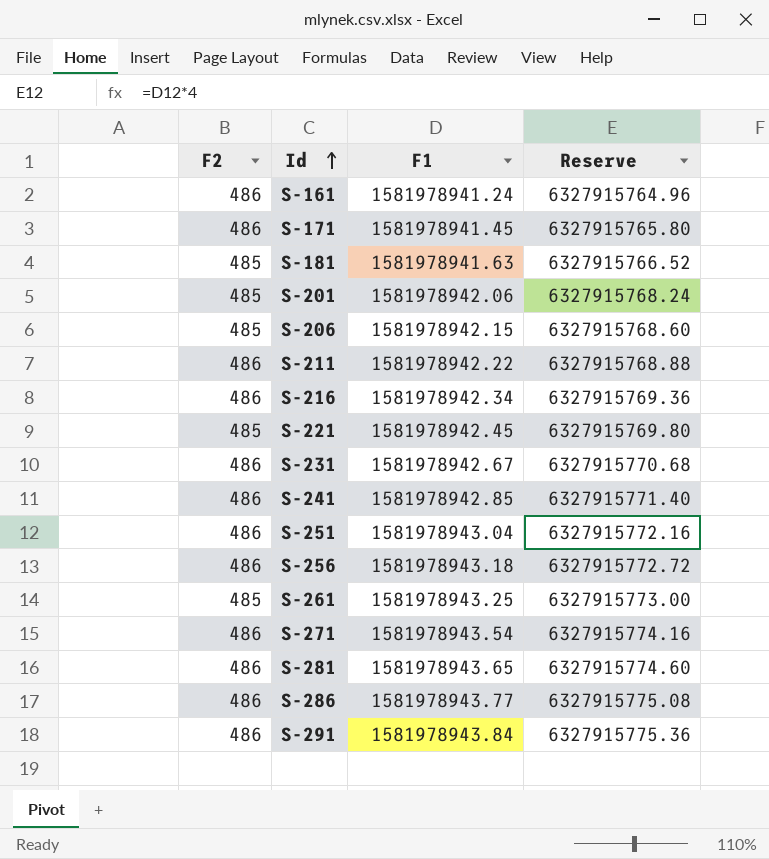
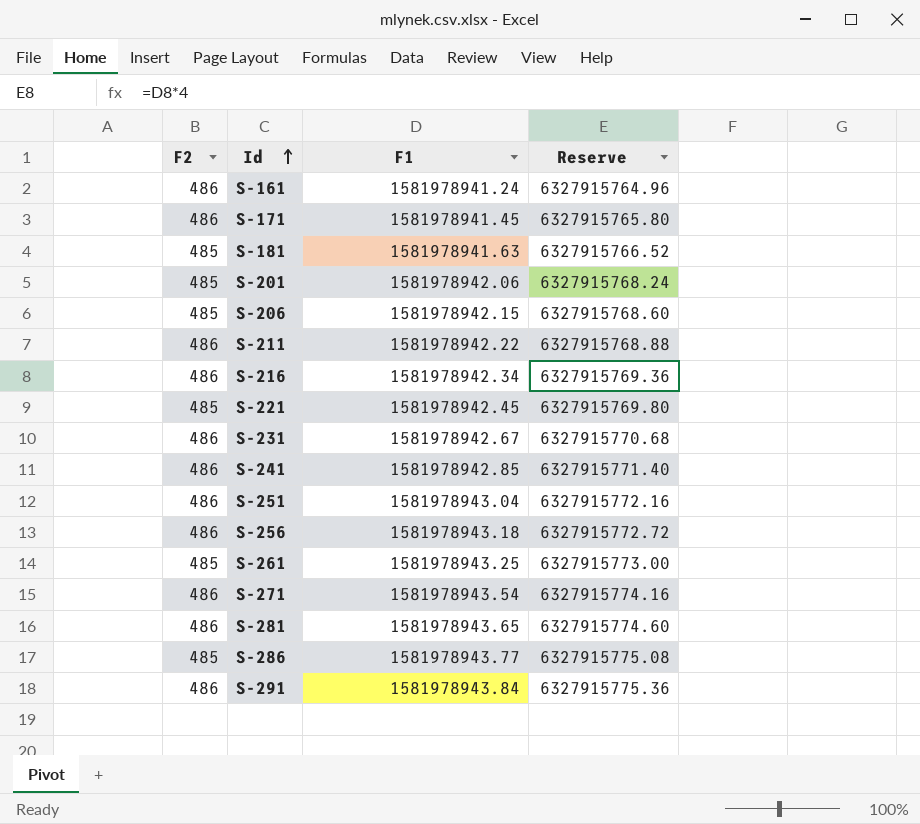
S-286 | F2: 486 -> 485

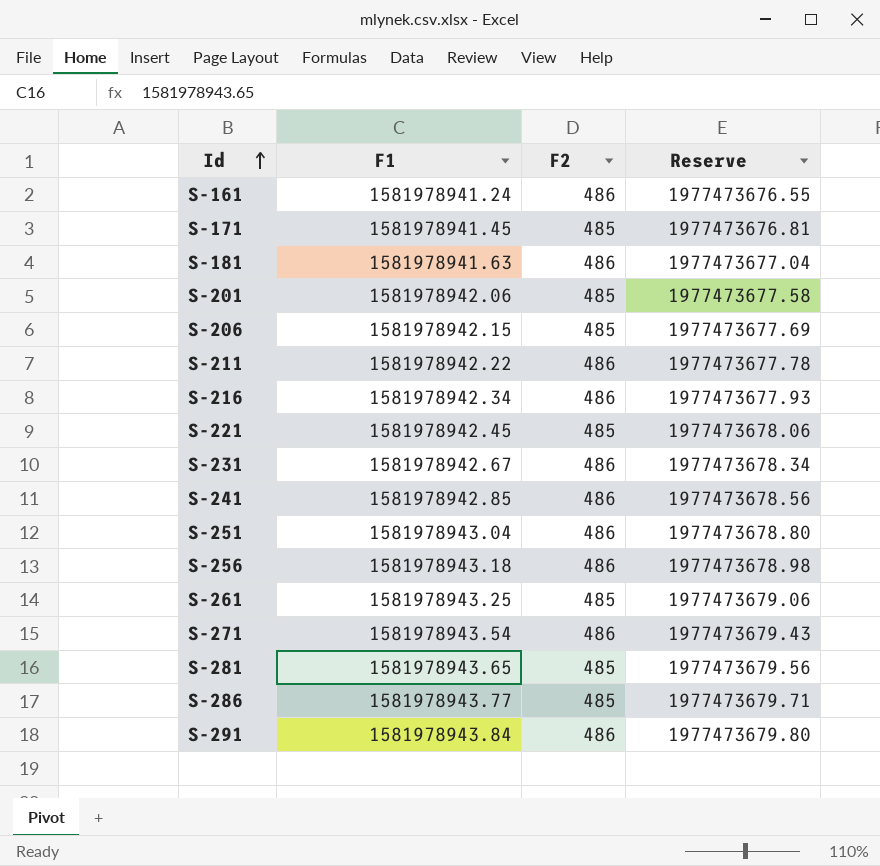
column F2 | position: 1 -> 3
column Reserve | formula: [F1] * 4 -> [F1] * 1.25
S-171 | F2: 486 -> 485
S-181 | F2: 485 -> 486
S-281 | F2: 486 -> 485

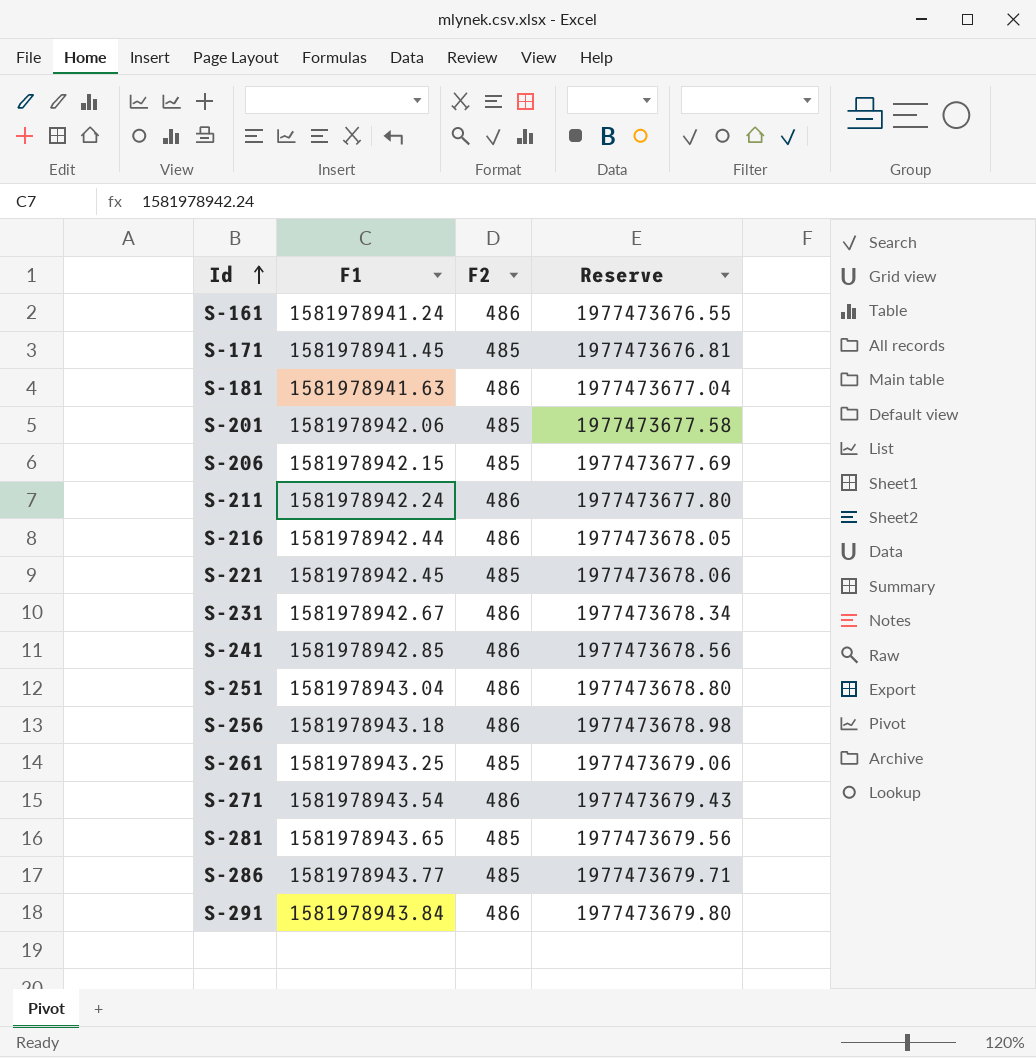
S-211 | F1: 1581978942.22 -> 1581978942.24
S-211 | Reserve: 1977473677.78 -> 1977473677.80
S-216 | F1: 1581978942.34 -> 1581978942.44
S-216 | Reserve: 1977473677.93 -> 1977473678.05

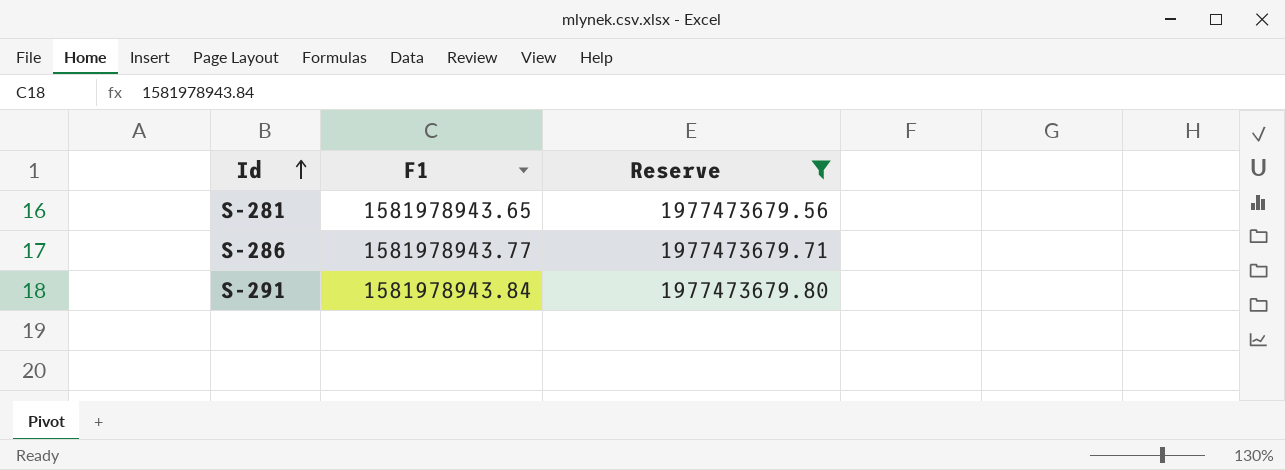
filter: none -> Reserve >= 1977473679.56
column F2 | position: 3 -> none

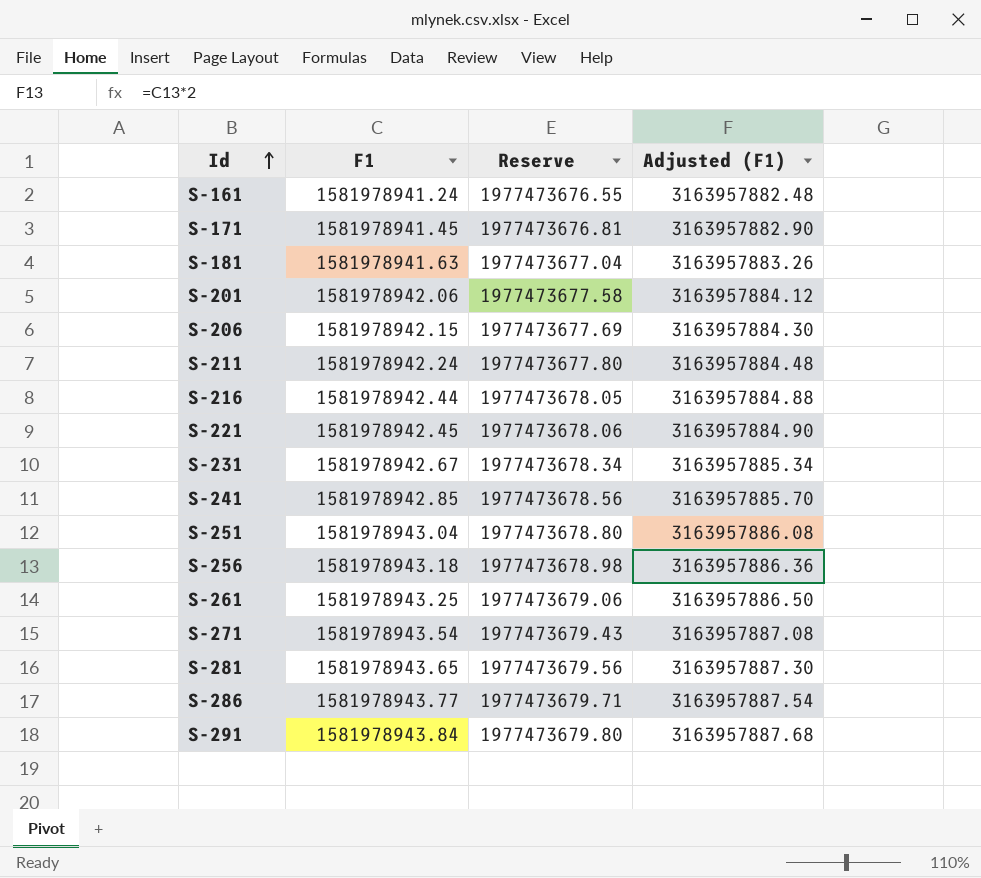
filter: Reserve >= 1977473679.56 -> none
column Adjusted (F1) | formula: none -> [F1] * 2

